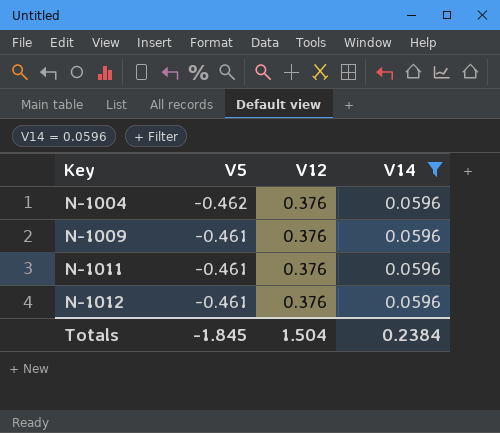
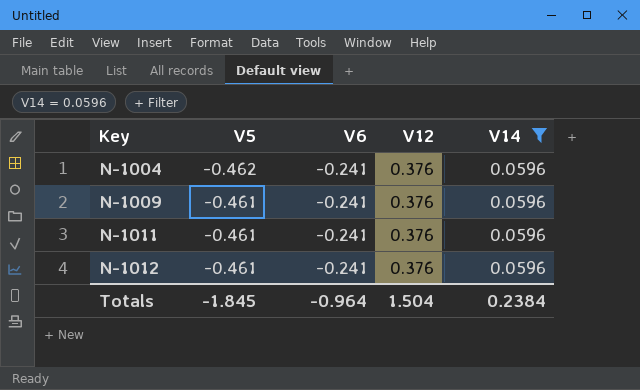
column V6 | position: none -> 3

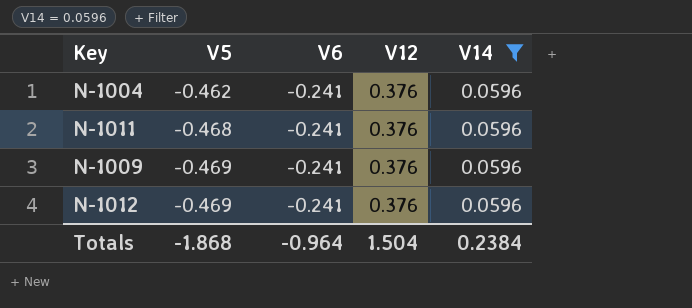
row order: Key ascending -> V5 descending
N-1011 | V5: -0.461 -> -0.468
N-1009 | V5: -0.461 -> -0.469
N-1012 | V5: -0.461 -> -0.469
Totals | V5: -1.845 -> -1.868

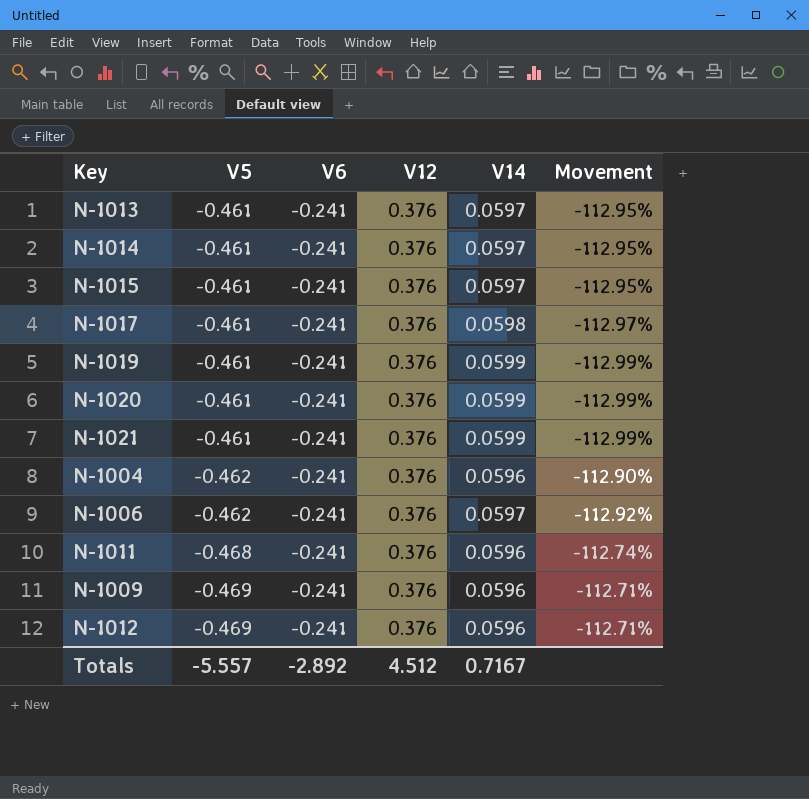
filter: V14 = 0.0596 -> none
column Movement | formula: none -> ([V14] - [V5]) / [V5]
Totals | V5: -1.868 -> -5.557
Totals | V6: -0.964 -> -2.892
Totals | V12: 1.504 -> 4.512
Totals | V14: 0.2384 -> 0.7167

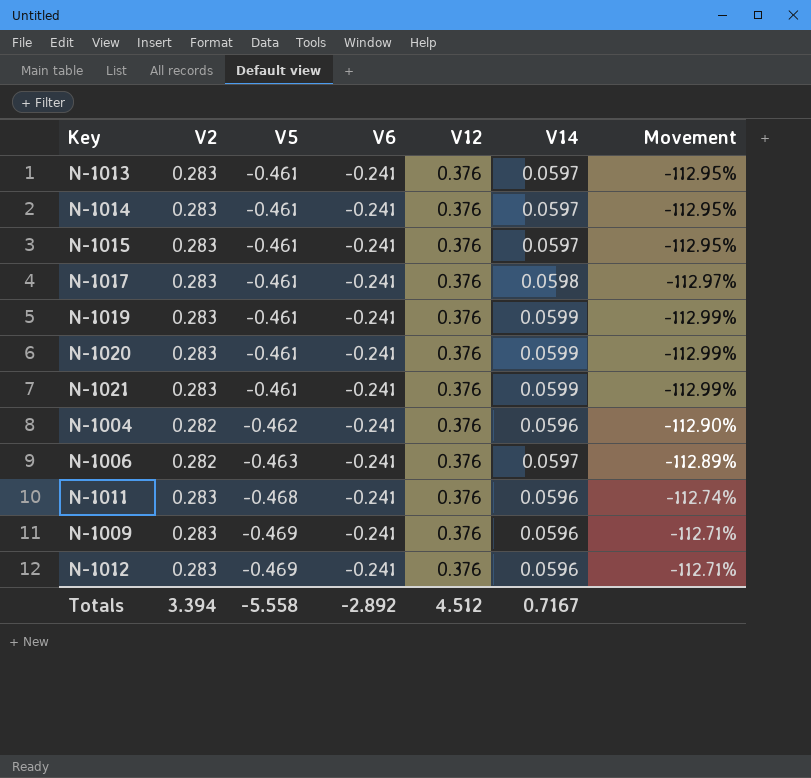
column V2 | position: none -> 2
N-1006 | V5: -0.462 -> -0.463
N-1006 | Movement: -112.92% -> -112.89%
Totals | V5: -5.557 -> -5.558

